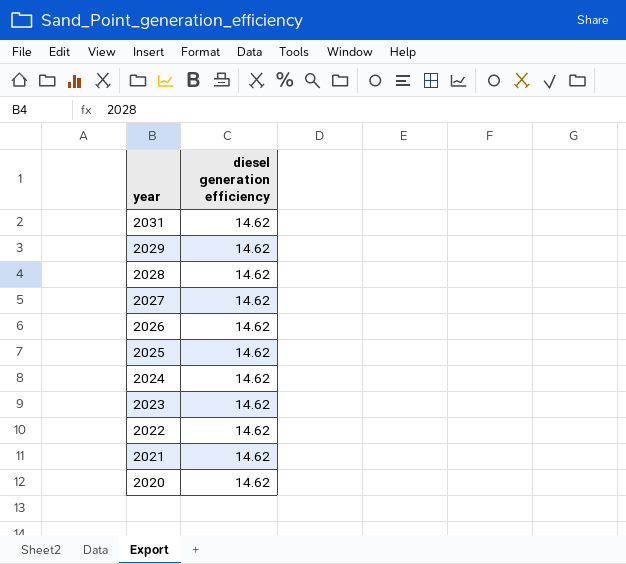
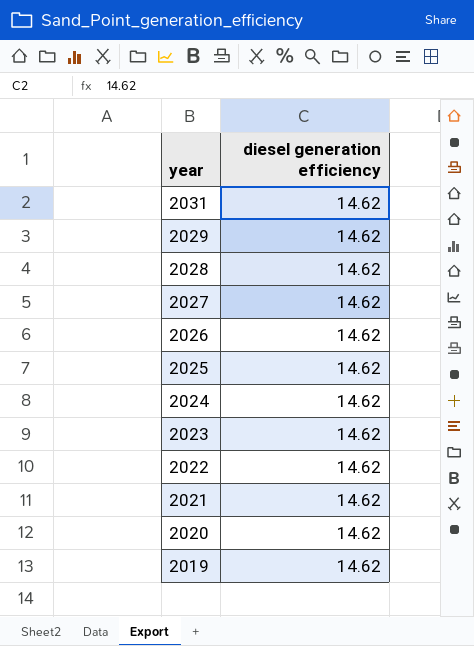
row 2019: none -> 14.62

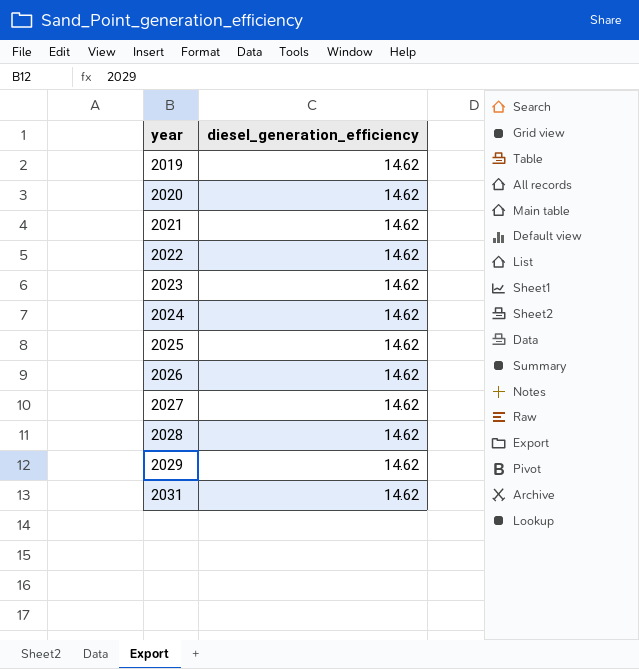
row order: year descending -> year ascending
column name: diesel generation efficiency -> diesel_generation_efficiency

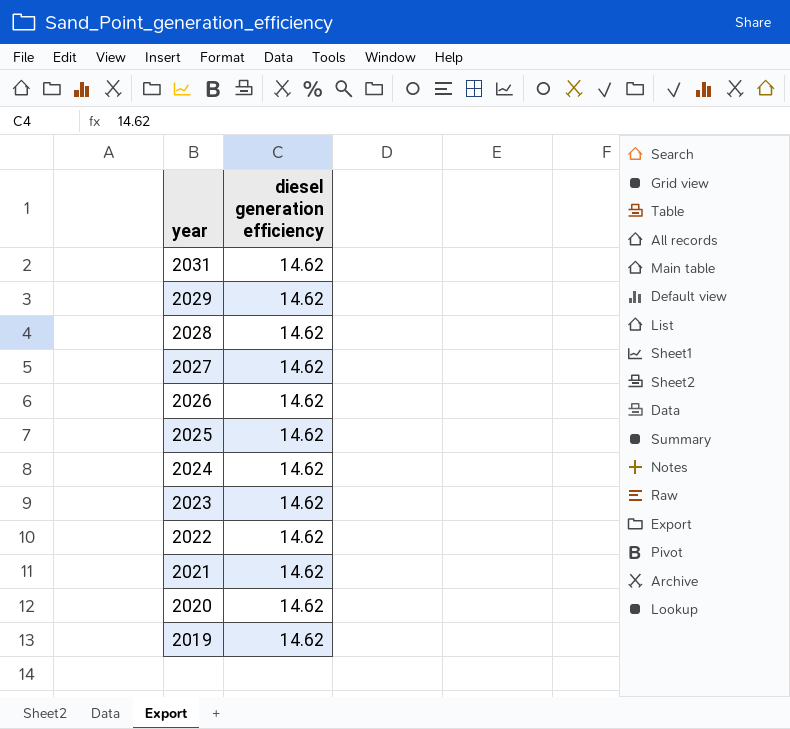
row order: year ascending -> year descending
column name: diesel_generation_efficiency -> diesel generation efficiency

